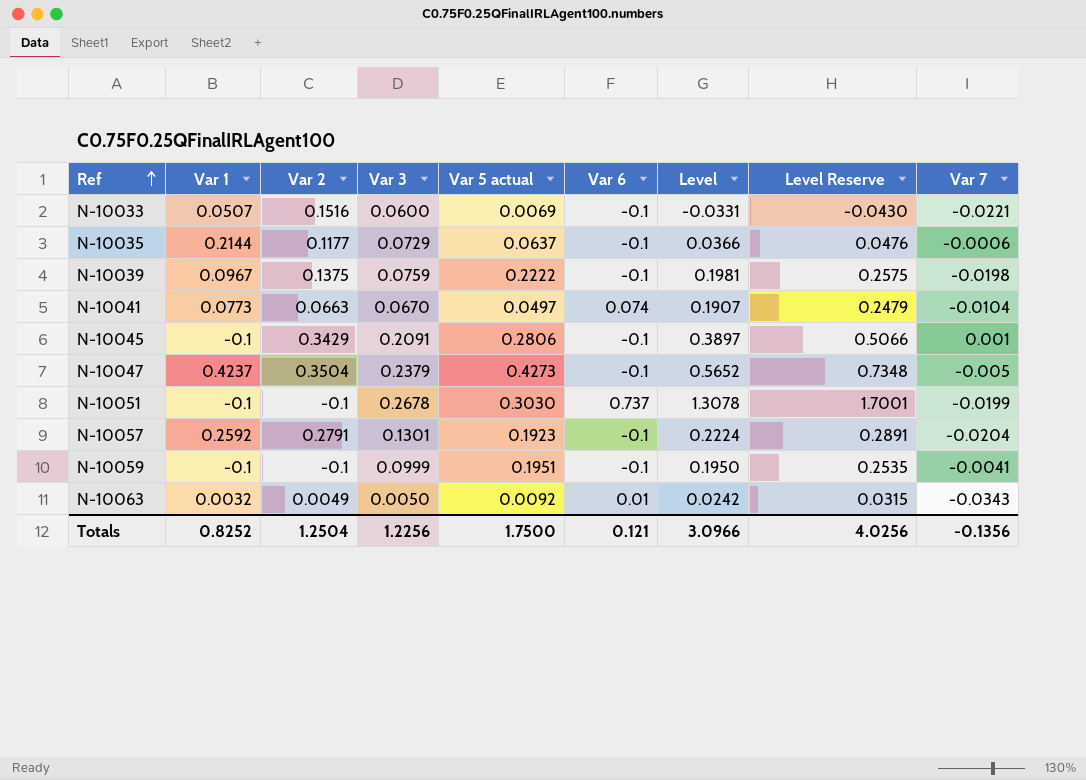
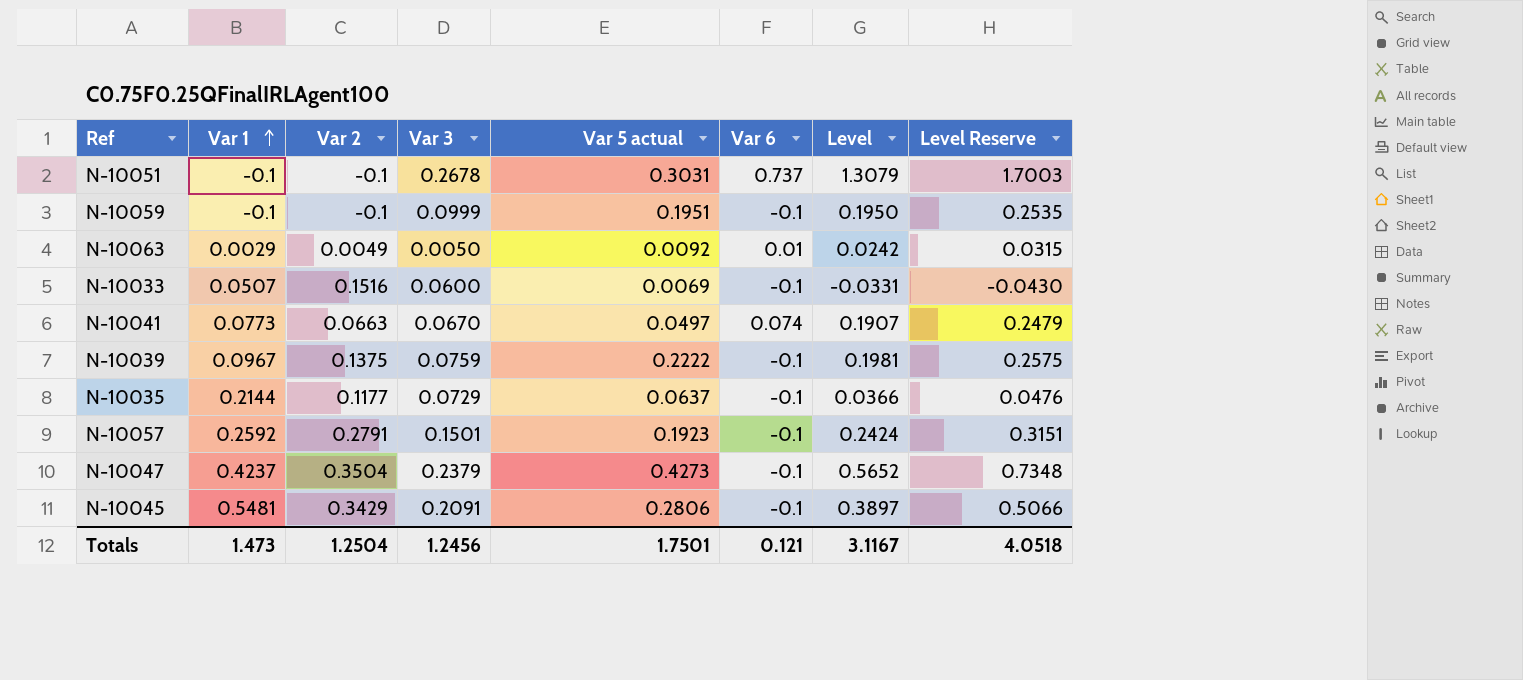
row order: Ref ascending -> Var 1 ascending
column Var 7 | position: 9 -> none
N-10051 | Var 5 actual: 0.3030 -> 0.3031
N-10051 | Level: 1.3078 -> 1.3079
N-10051 | Level Reserve: 1.7001 -> 1.7003
N-10063 | Var 1: 0.0032 -> 0.0029
N-10057 | Var 3: 0.1301 -> 0.1501
N-10057 | Level: 0.2224 -> 0.2424
N-10057 | Level Reserve: 0.2891 -> 0.3151
N-10045 | Var 1: -0.1 -> 0.5481
Totals | Var 1: 0.8252 -> 1.473
Totals | Var 3: 1.2256 -> 1.2456
Totals | Var 5 actual: 1.7500 -> 1.7501
Totals | Level: 3.0966 -> 3.1167
Totals | Level Reserve: 4.0256 -> 4.0518

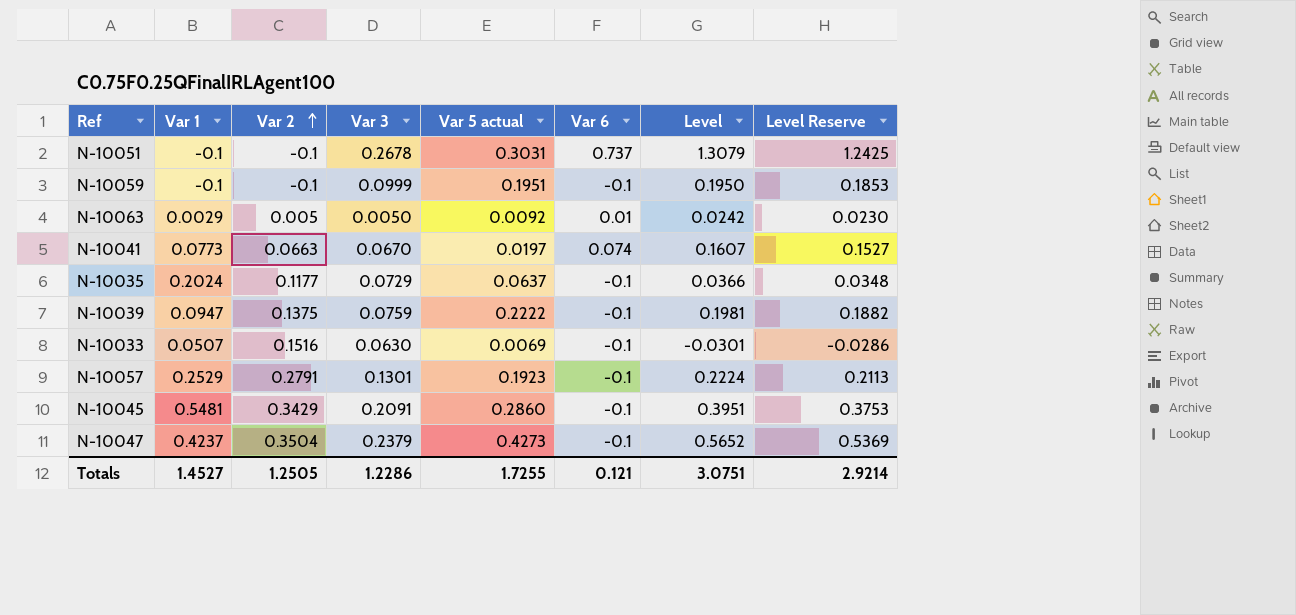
row order: Var 1 ascending -> Var 2 ascending
column Level Reserve | formula: [Level] * 1.3 -> [Level] * 0.95
N-10063 | Var 2: 0.0049 -> 0.005
N-10041 | Var 5 actual: 0.0497 -> 0.0197
N-10041 | Level: 0.1907 -> 0.1607
N-10035 | Var 1: 0.2144 -> 0.2024
N-10039 | Var 1: 0.0967 -> 0.0947
N-10033 | Var 3: 0.0600 -> 0.0630
N-10033 | Level: -0.0331 -> -0.0301
N-10057 | Var 1: 0.2592 -> 0.2529
N-10057 | Var 3: 0.1501 -> 0.1301
N-10057 | Level: 0.2424 -> 0.2224
N-10045 | Var 5 actual: 0.2806 -> 0.2860
N-10045 | Level: 0.3897 -> 0.3951
Totals | Var 1: 1.473 -> 1.4527
Totals | Var 2: 1.2504 -> 1.2505
Totals | Var 3: 1.2456 -> 1.2286
Totals | Var 5 actual: 1.7501 -> 1.7255
Totals | Level: 3.1167 -> 3.0751
Totals | Level Reserve: 4.0518 -> 2.9214

